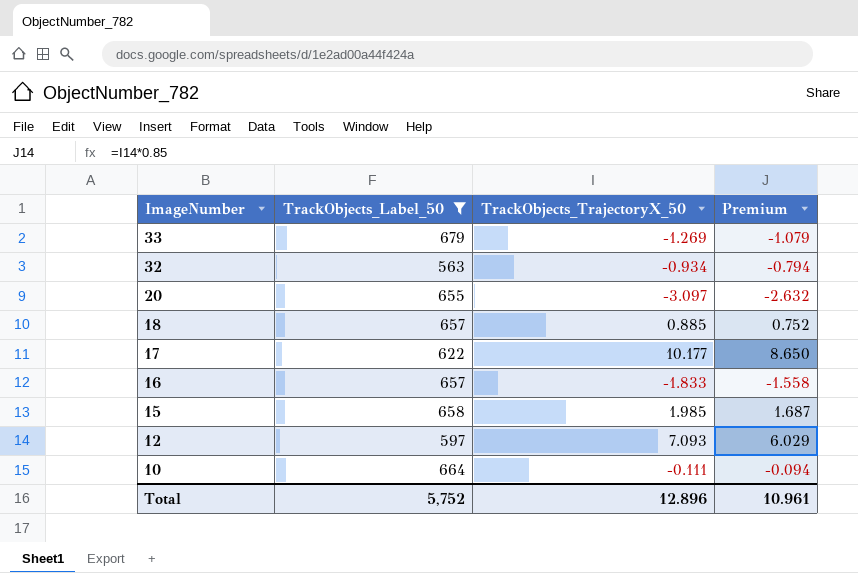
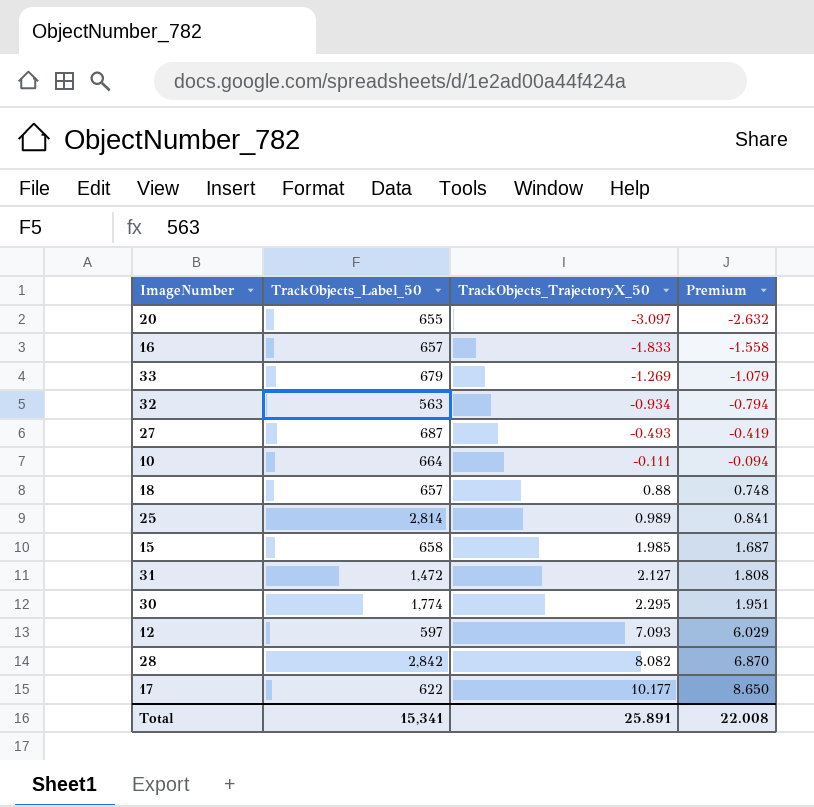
filter: TrackObjects_Label_50 <= 679 -> none
row order: ImageNumber descending -> TrackObjects_TrajectoryX_50 ascending
18 | TrackObjects_TrajectoryX_50: 0.885 -> 0.88
18 | Premium: 0.752 -> 0.748
Total | TrackObjects_Label_50: 5,752 -> 15,341
Total | TrackObjects_TrajectoryX_50: 12.896 -> 25.891
Total | Premium: 10.961 -> 22.008

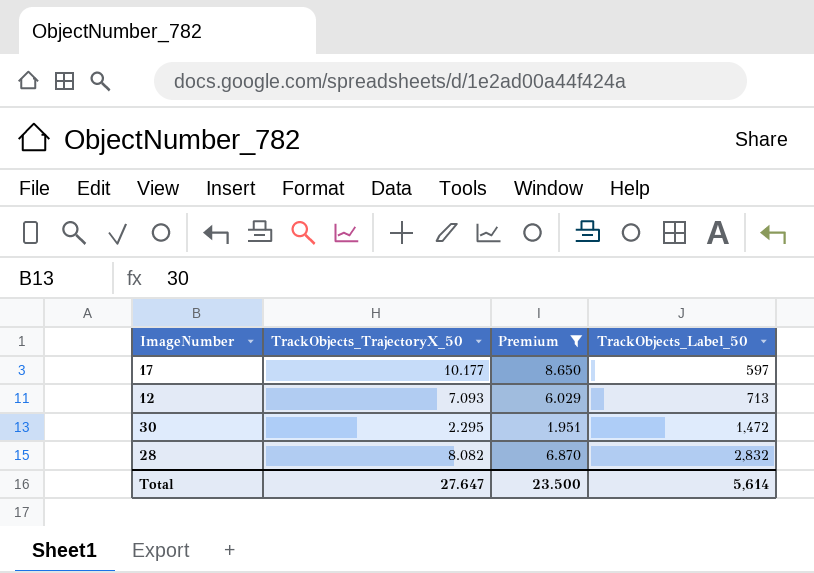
filter: none -> Premium >= 1.951
row order: TrackObjects_TrajectoryX_50 ascending -> TrackObjects_Label_50 ascending
column TrackObjects_Label_50 | position: 2 -> 4
17 | TrackObjects_Label_50: 622 -> 597
12 | TrackObjects_Label_50: 597 -> 713
30 | TrackObjects_Label_50: 1,774 -> 1,472
28 | TrackObjects_Label_50: 2,842 -> 2,832
Total | TrackObjects_TrajectoryX_50: 25.891 -> 27.647
Total | Premium: 22.008 -> 23.500
Total | TrackObjects_Label_50: 15,341 -> 5,614

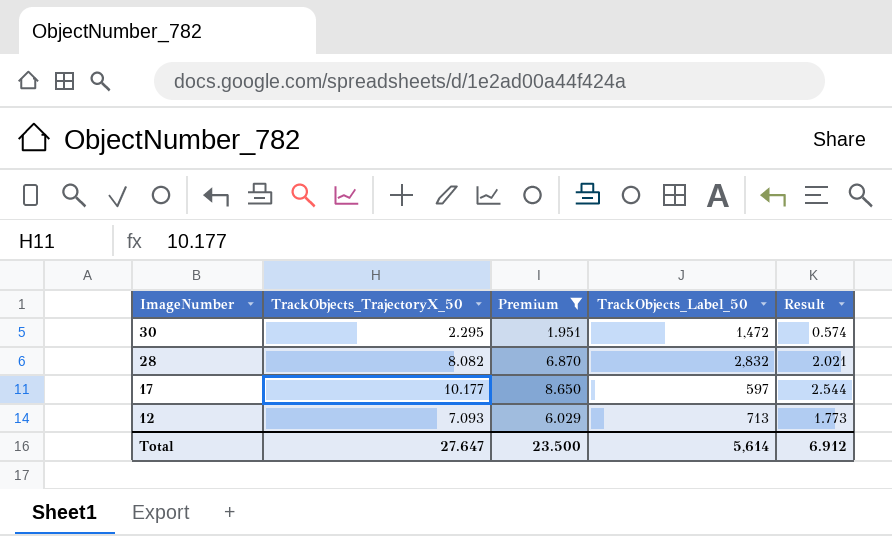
row order: TrackObjects_Label_50 ascending -> ImageNumber descending
column Result | formula: none -> [TrackObjects_TrajectoryX_50] * 0.25

